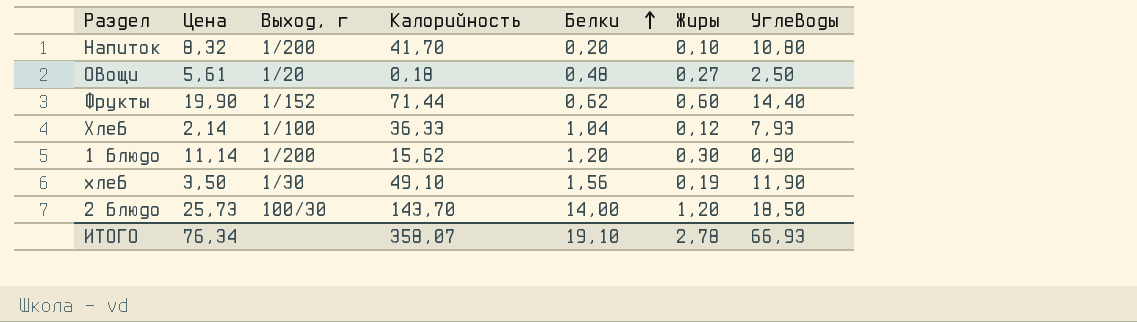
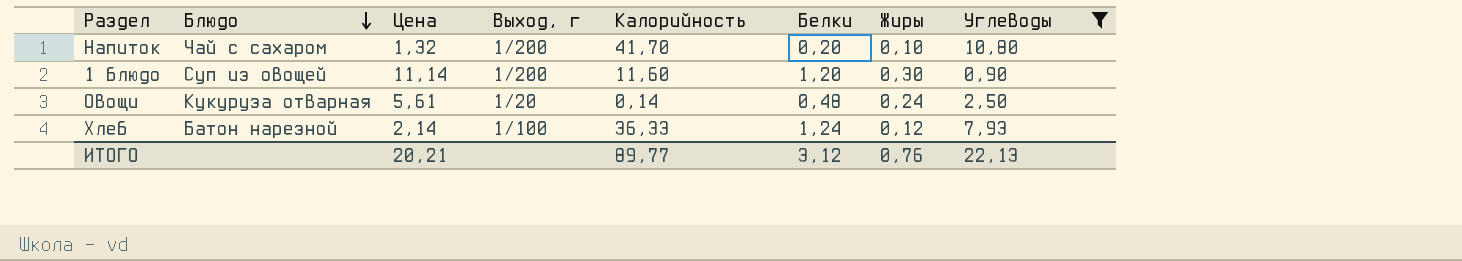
filter: none -> Углеводы <= 10,80
row order: Белки ascending -> Блюдо descending
column Блюдо | position: none -> 2
Напиток | Цена: 8,32 -> 1,32
1 блюдо | Калорийность: 15,62 -> 11,60
Овощи | Калорийность: 0,18 -> 0,14
Овощи | Жиры: 0,27 -> 0,24
Хлеб | Белки: 1,04 -> 1,24
ИТОГО | Цена: 76,34 -> 20,21
ИТОГО | Калорийность: 358,07 -> 89,77
ИТОГО | Белки: 19,10 -> 3,12
ИТОГО | Жиры: 2,78 -> 0,76
ИТОГО | Углеводы: 66,93 -> 22,13

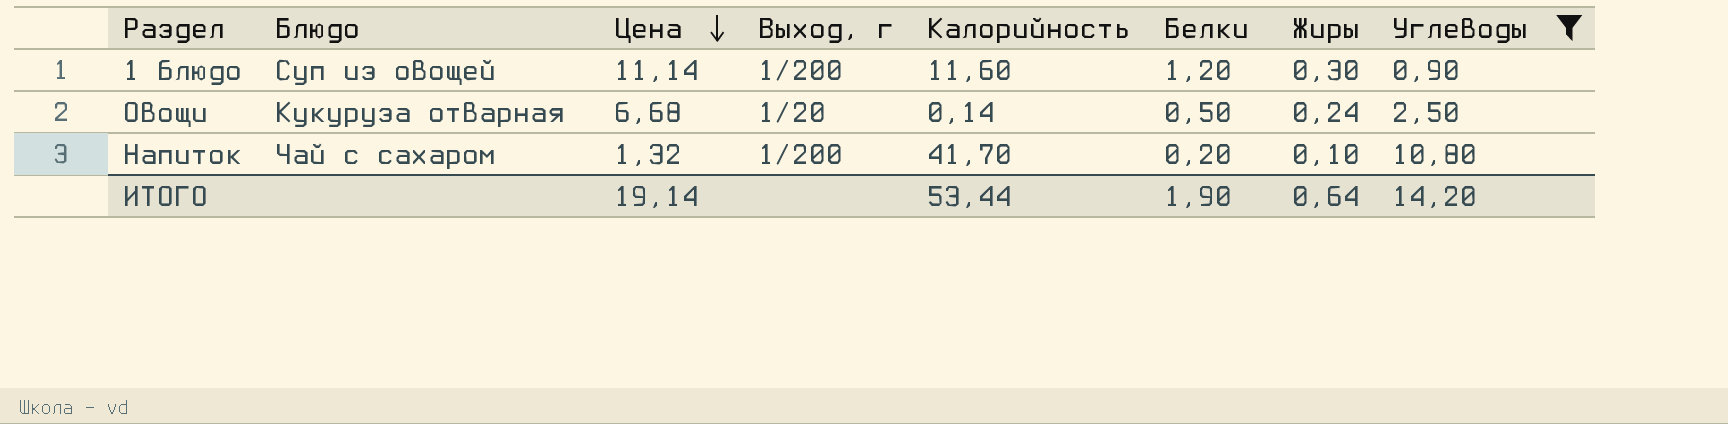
row order: Блюдо descending -> Цена descending
row Хлеб: Батон нарезной | 2,14 | 1/100 | 36,33 | 1,24 | 0,12 | 7,93 -> none
Овощи | Цена: 5,61 -> 6,68
Овощи | Белки: 0,48 -> 0,50
ИТОГО | Цена: 20,21 -> 19,14
ИТОГО | Калорийность: 89,77 -> 53,44
ИТОГО | Белки: 3,12 -> 1,90
ИТОГО | Жиры: 0,76 -> 0,64
ИТОГО | Углеводы: 22,13 -> 14,20

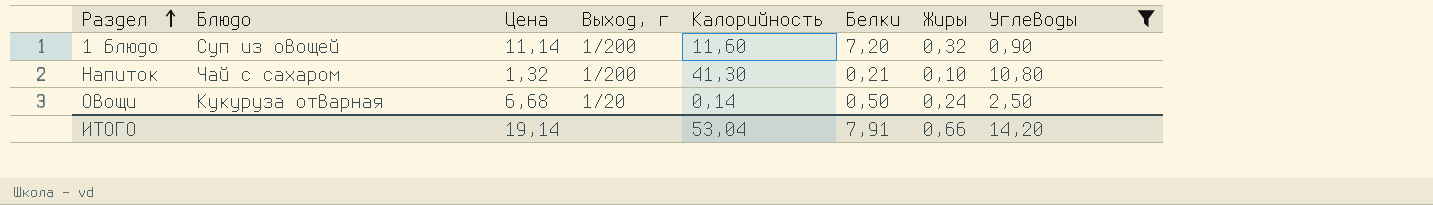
row order: Цена descending -> Раздел ascending
1 блюдо | Белки: 1,20 -> 7,20
1 блюдо | Жиры: 0,30 -> 0,32
Напиток | Калорийность: 41,70 -> 41,30
Напиток | Белки: 0,20 -> 0,21
ИТОГО | Калорийность: 53,44 -> 53,04
ИТОГО | Белки: 1,90 -> 7,91
ИТОГО | Жиры: 0,64 -> 0,66

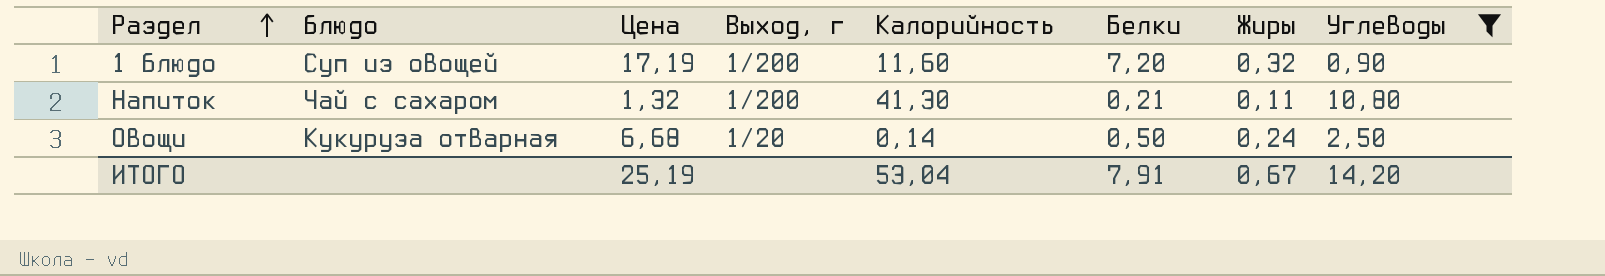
column name: Блюдо -> блюдо
1 блюдо | Цена: 11,14 -> 17,19
Напиток | Жиры: 0,10 -> 0,11
ИТОГО | Цена: 19,14 -> 25,19
ИТОГО | Жиры: 0,66 -> 0,67

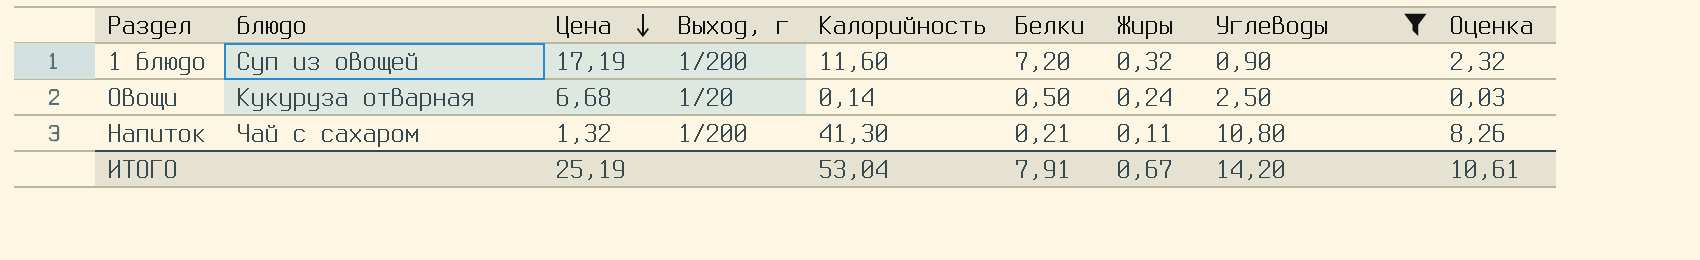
row order: Раздел ascending -> Цена descending
column Оценка | formula: none -> [Калорийность] * 0,2

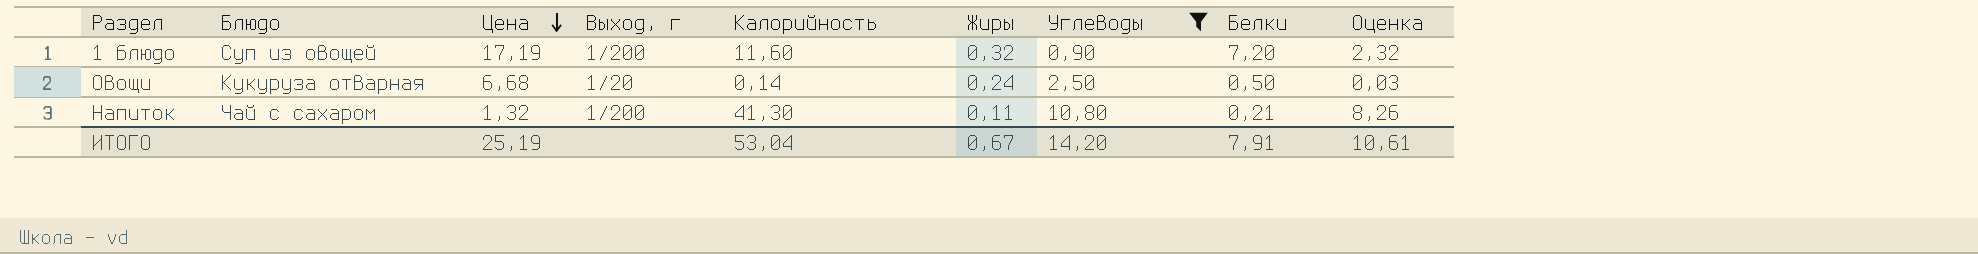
column name: блюдо -> Блюдо
column Белки | position: 6 -> 8

